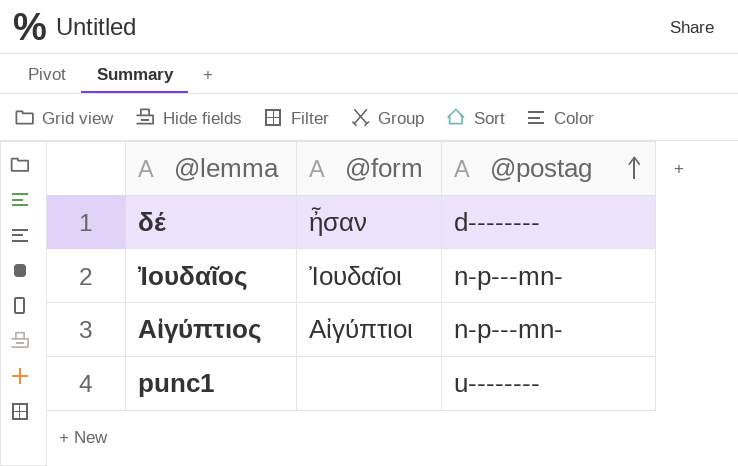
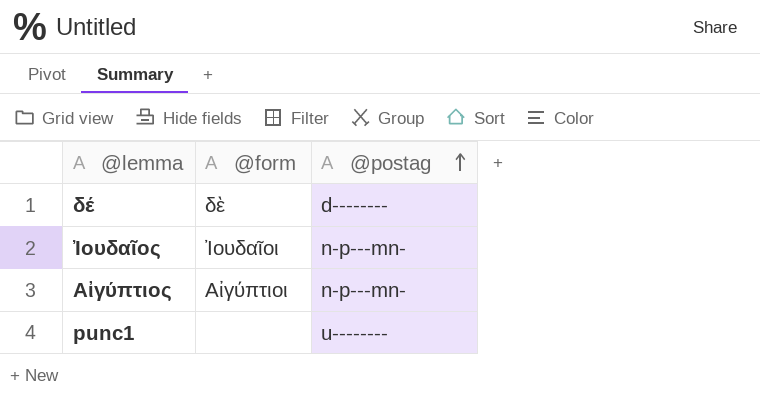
δέ | @form: ἦσαν -> δὲ

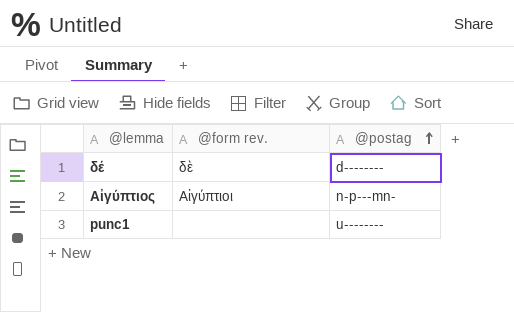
column name: @form -> @form rev.
row Ἰουδαῖος: Ἰουδαῖοι | n-p---mn- -> none

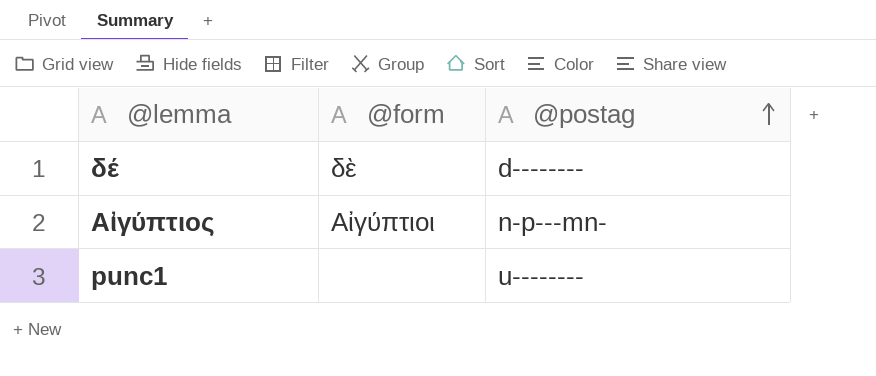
column name: @form rev. -> @form

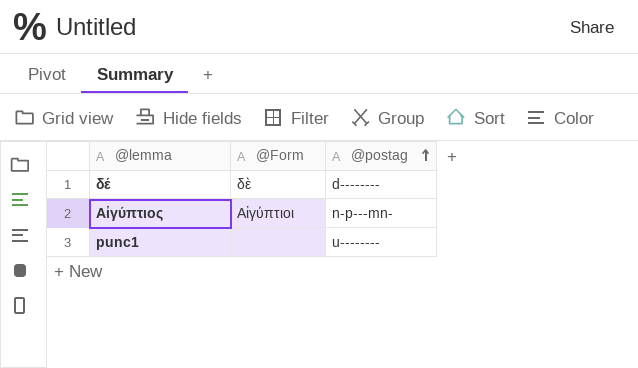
column name: @form -> @Form

